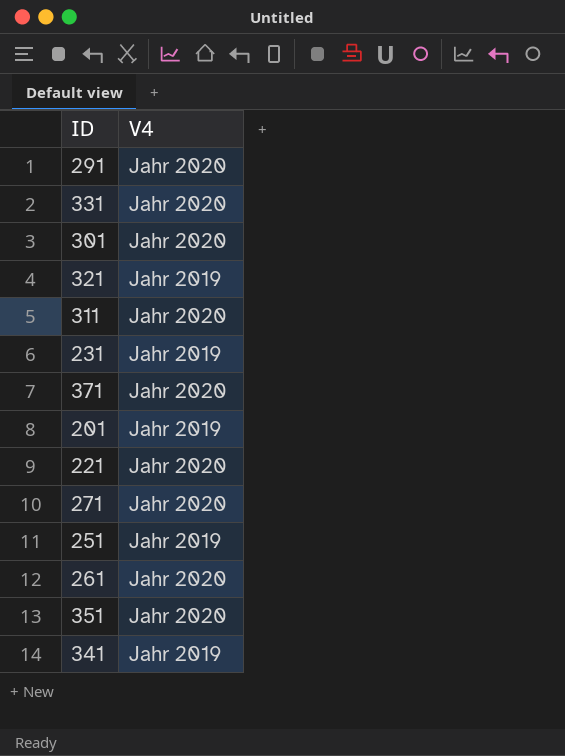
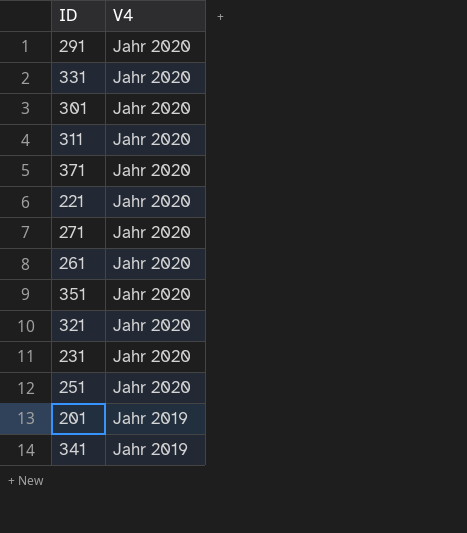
row order: none -> V4 descending
321 | V4: Jahr 2019 -> Jahr 2020
231 | V4: Jahr 2019 -> Jahr 2020
251 | V4: Jahr 2019 -> Jahr 2020

